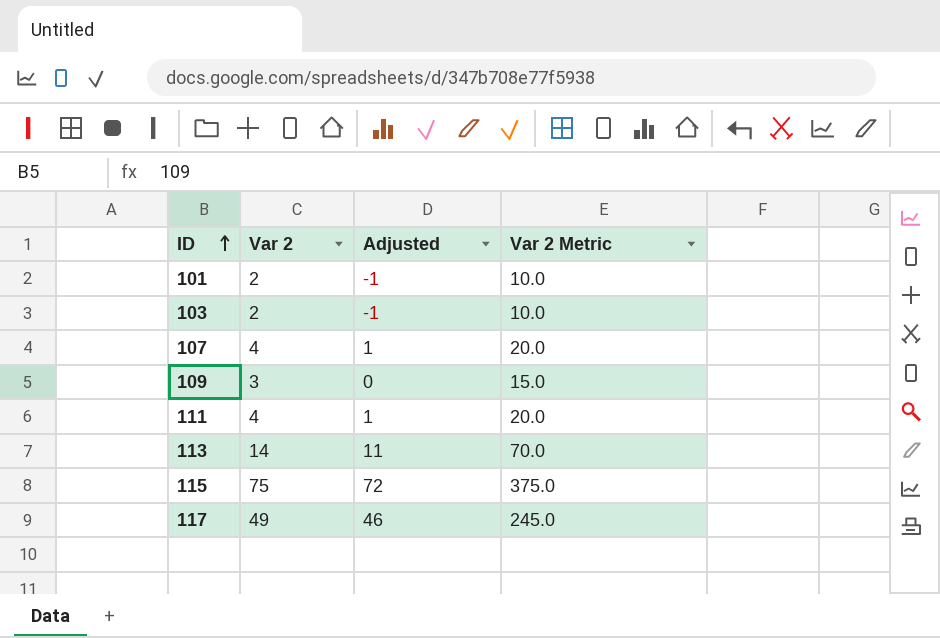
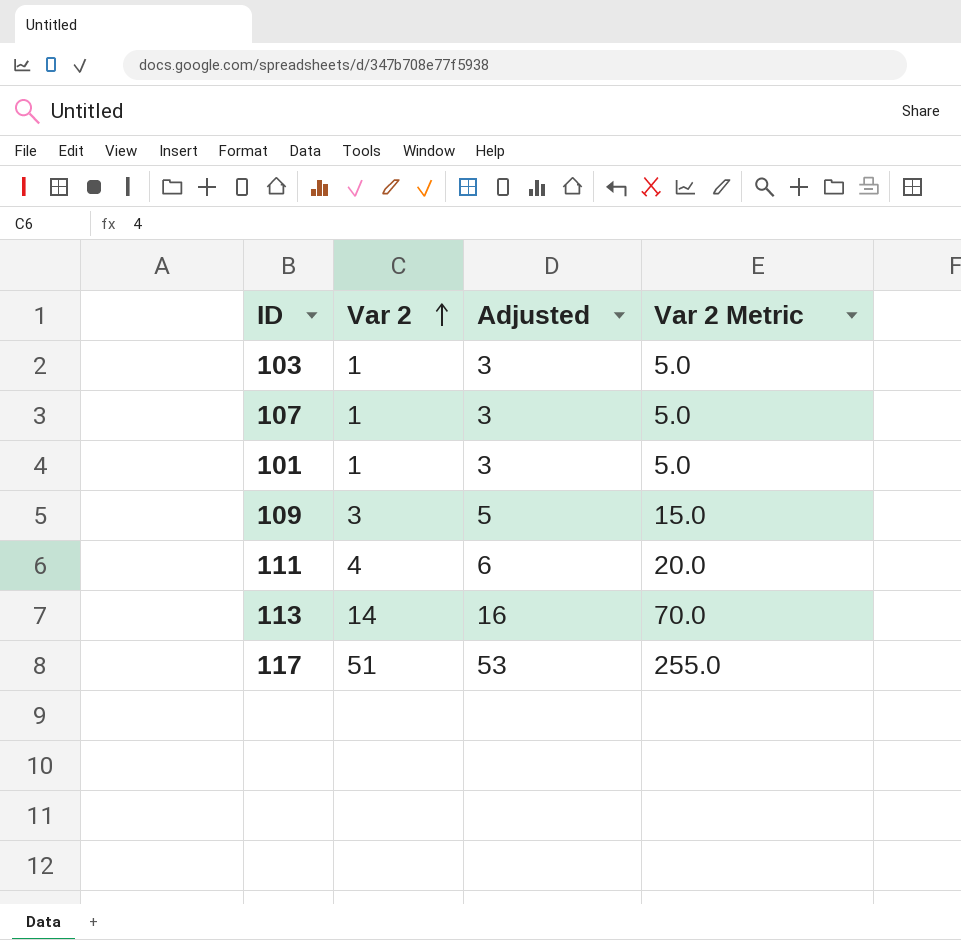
row order: ID ascending -> Var 2 ascending
column Adjusted | formula: [Var 2] - 3 -> [Var 2] + 2
row 115: 75 | 72 | 375.0 -> none
103 | Var 2: 2 -> 1
103 | Var 2 Metric: 10.0 -> 5.0
107 | Var 2: 4 -> 1
107 | Var 2 Metric: 20.0 -> 5.0
101 | Var 2: 2 -> 1
101 | Var 2 Metric: 10.0 -> 5.0
117 | Var 2: 49 -> 51
117 | Var 2 Metric: 245.0 -> 255.0

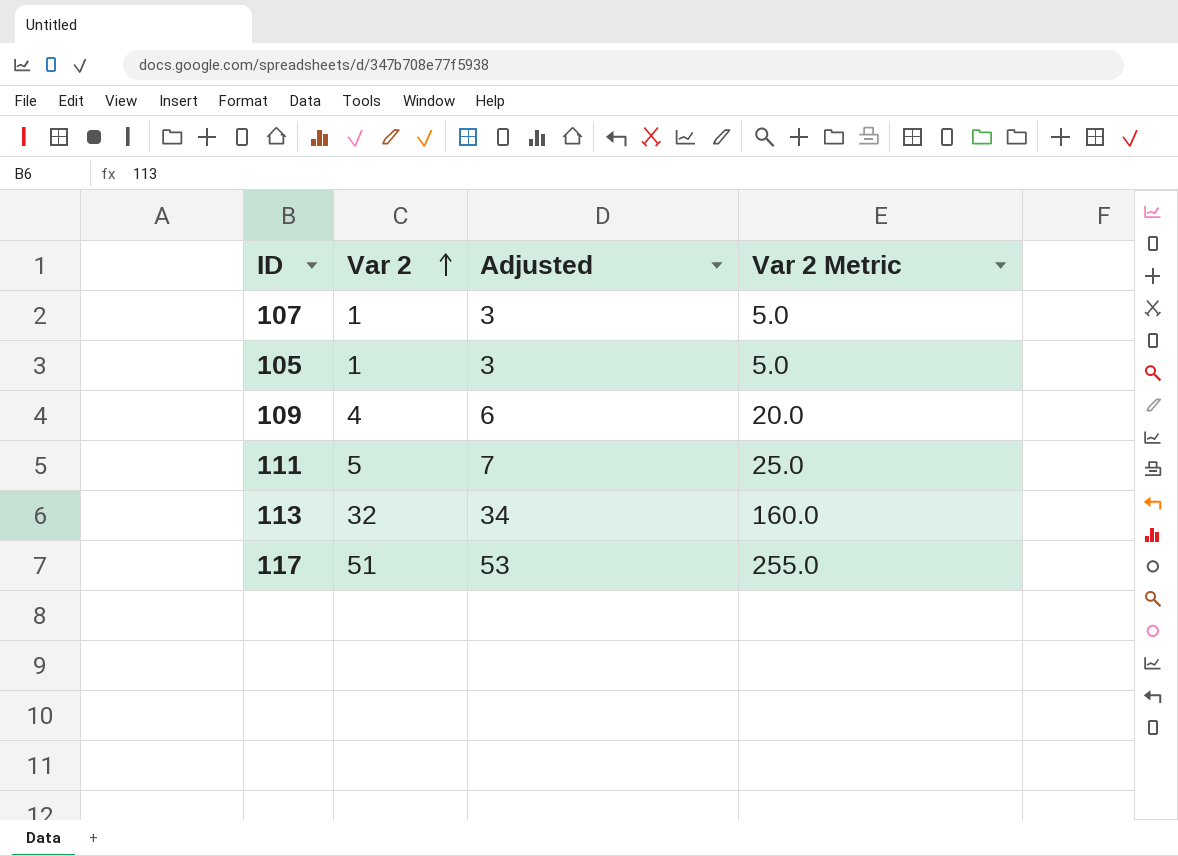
row 103: 1 | 3 | 5.0 -> none
row 101: 1 | 3 | 5.0 -> none
row 105: none -> 1 | 3 | 5.0
109 | Var 2: 3 -> 4
109 | Adjusted: 5 -> 6
109 | Var 2 Metric: 15.0 -> 20.0
111 | Var 2: 4 -> 5
111 | Adjusted: 6 -> 7
111 | Var 2 Metric: 20.0 -> 25.0
113 | Var 2: 14 -> 32
113 | Adjusted: 16 -> 34
113 | Var 2 Metric: 70.0 -> 160.0

